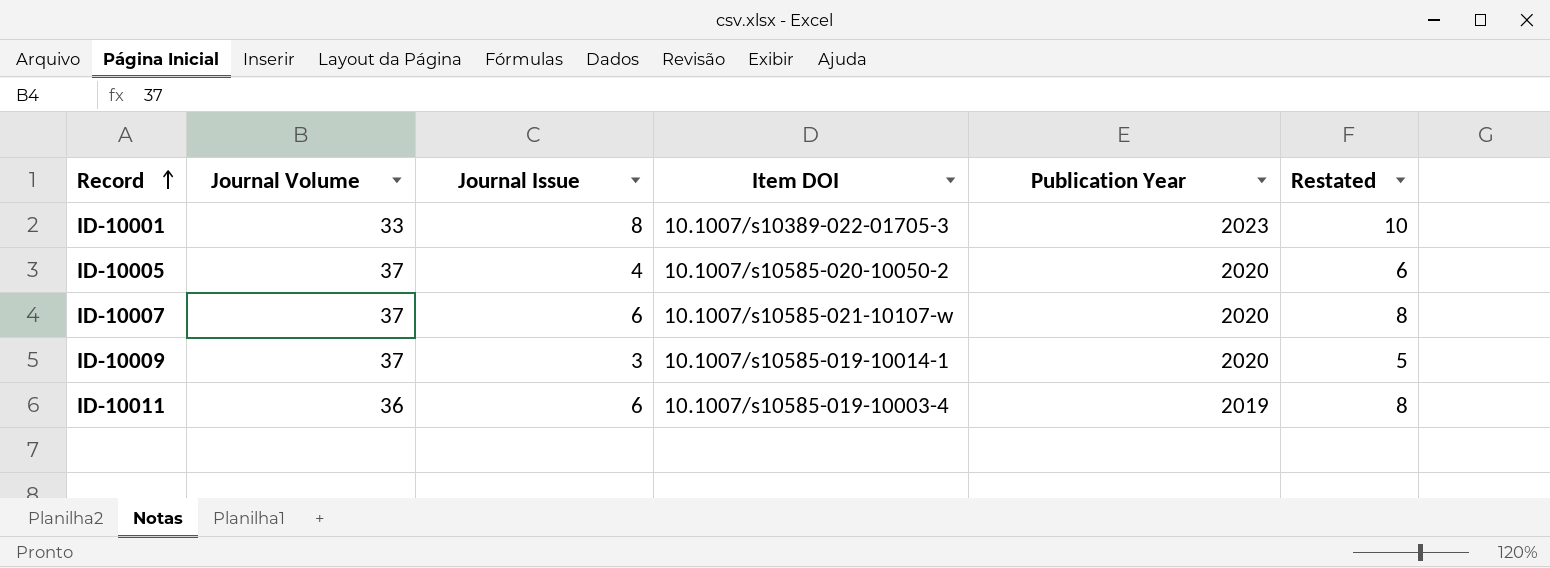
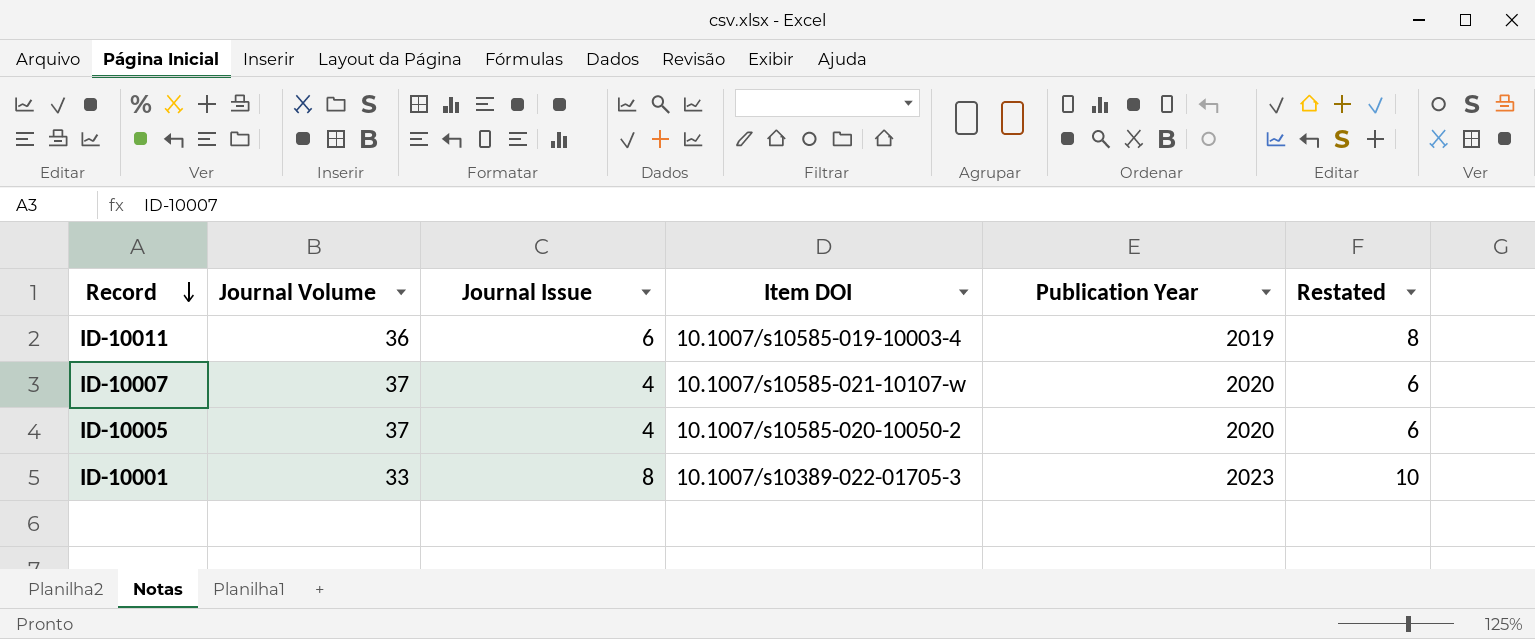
row order: Record ascending -> Record descending
row ID-10009: 37 | 3 | 10.1007/s10585-019-10014-1 | 2020 | 5 -> none
ID-10007 | Journal Issue: 6 -> 4
ID-10007 | Restated: 8 -> 6

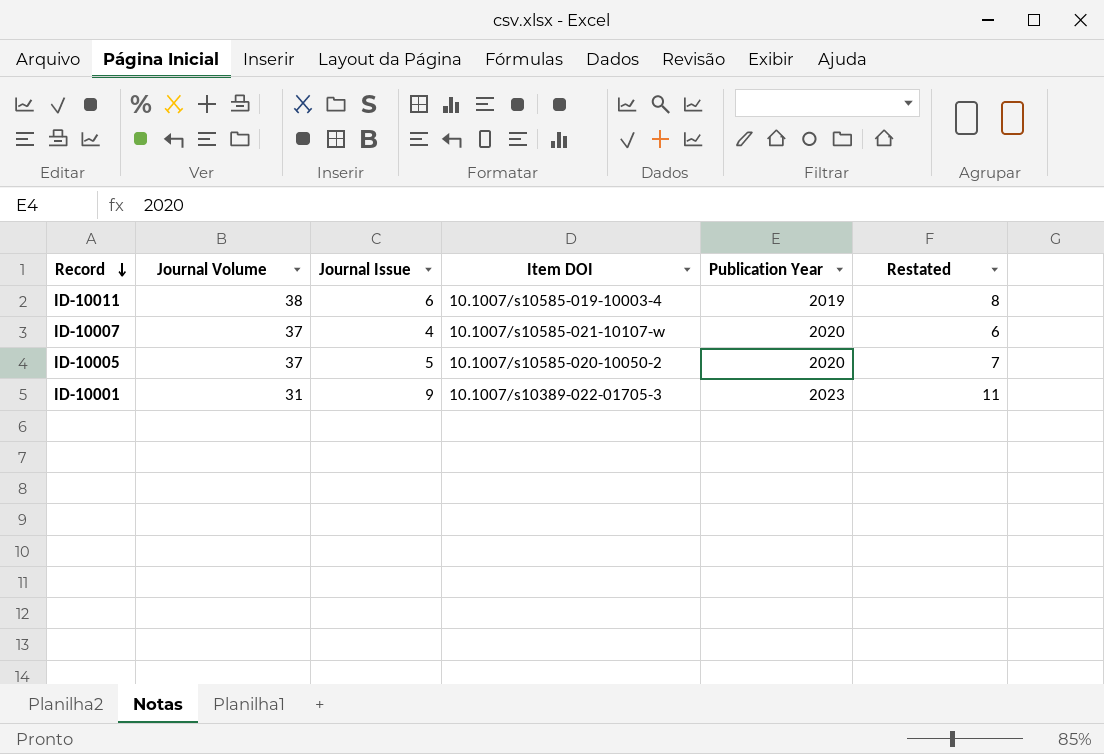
ID-10011 | Journal Volume: 36 -> 38
ID-10005 | Journal Issue: 4 -> 5
ID-10005 | Restated: 6 -> 7
ID-10001 | Journal Volume: 33 -> 31
ID-10001 | Journal Issue: 8 -> 9
ID-10001 | Restated: 10 -> 11

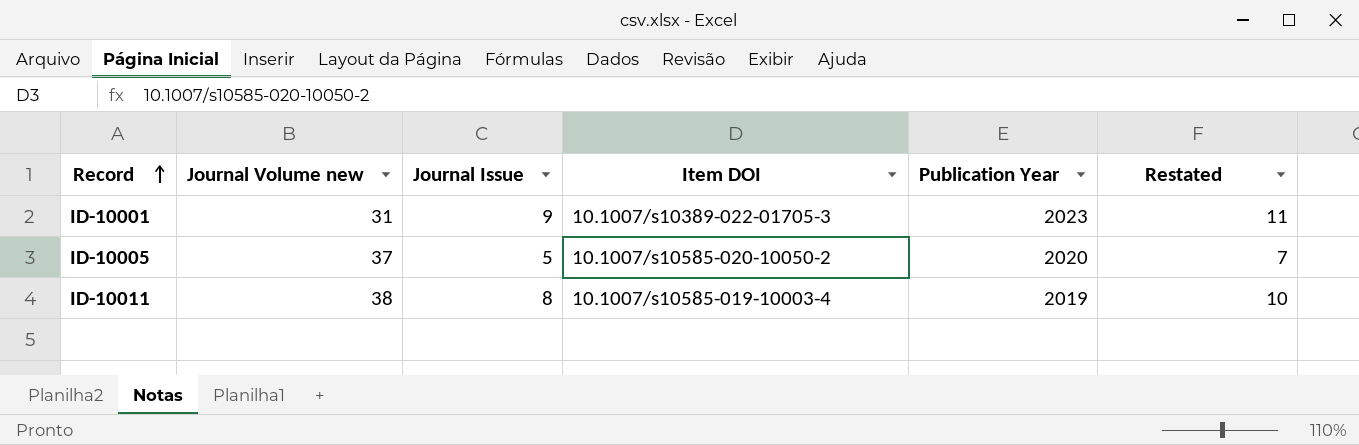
row order: Record descending -> Record ascending
column name: Journal Volume -> Journal Volume new
row ID-10007: 37 | 4 | 10.1007/s10585-021-10107-w | 2020 | 6 -> none
ID-10011 | Journal Issue: 6 -> 8
ID-10011 | Restated: 8 -> 10

